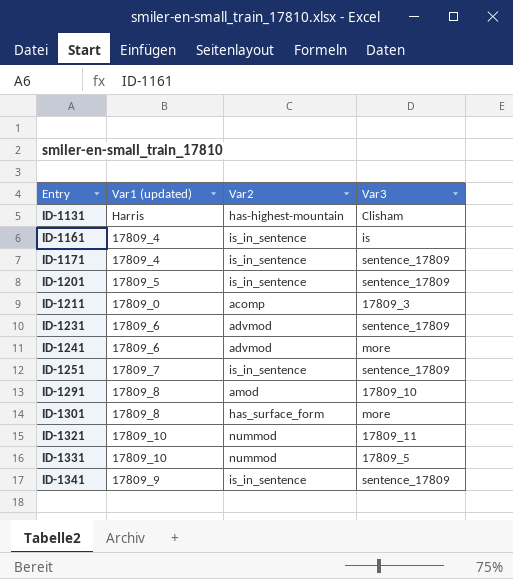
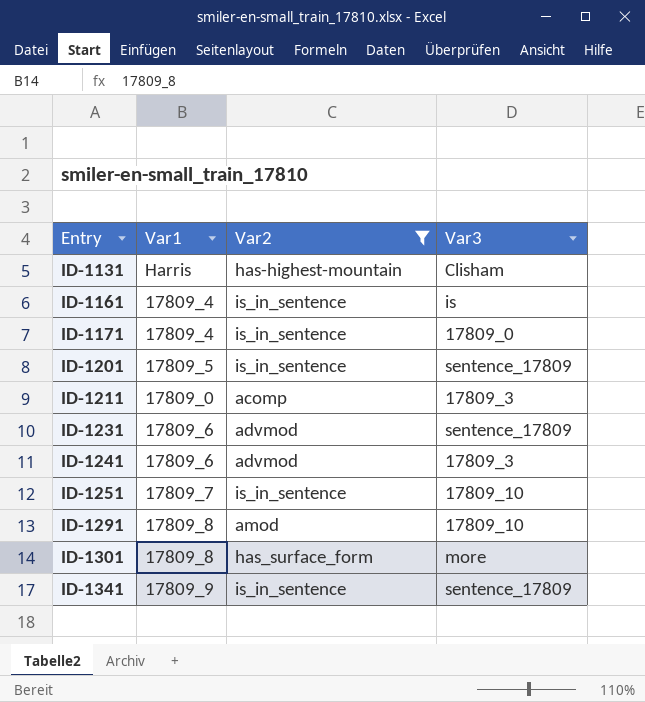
filter: none -> Var2 != nummod
column name: Var1 (updated) -> Var1
ID-1171 | Var3: sentence_17809 -> 17809_0
ID-1241 | Var3: more -> 17809_3
ID-1251 | Var3: sentence_17809 -> 17809_10

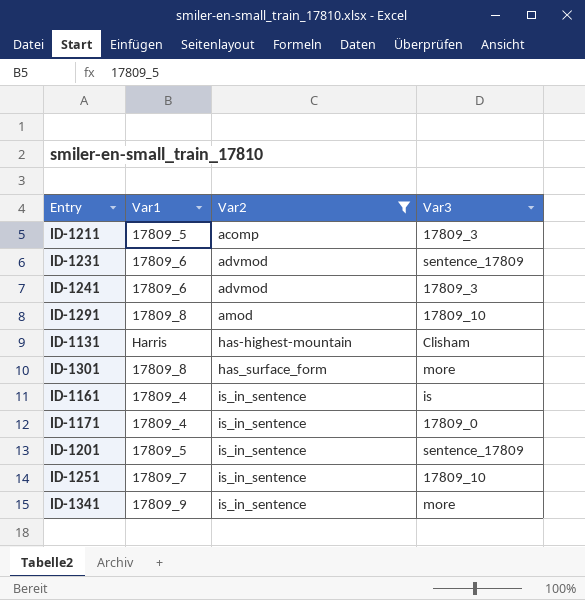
row order: Entry ascending -> Var2 ascending
ID-1211 | Var1: 17809_0 -> 17809_5
ID-1341 | Var3: sentence_17809 -> more

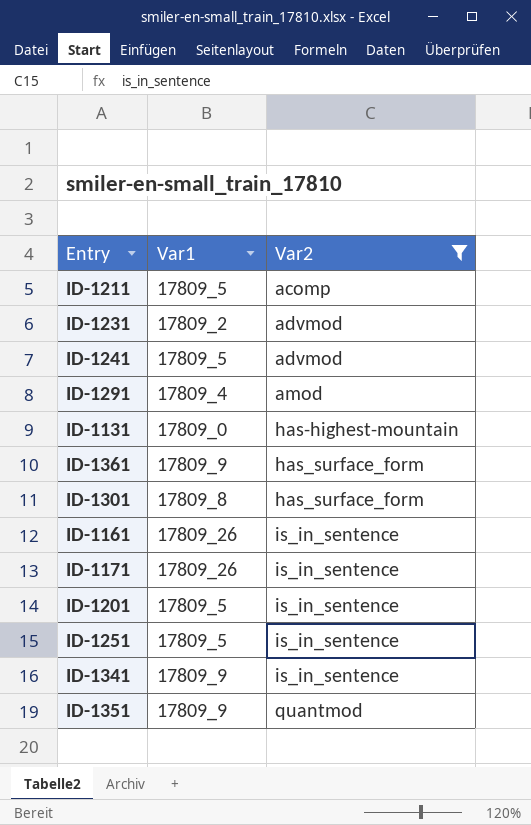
column Var3 | position: 4 -> none
ID-1231 | Var1: 17809_6 -> 17809_2
ID-1241 | Var1: 17809_6 -> 17809_5
ID-1291 | Var1: 17809_8 -> 17809_4
ID-1131 | Var1: Harris -> 17809_0
row ID-1361: none -> 17809_9 | has_surface_form
ID-1161 | Var1: 17809_4 -> 17809_26
ID-1171 | Var1: 17809_4 -> 17809_26
ID-1251 | Var1: 17809_7 -> 17809_5
row ID-1351: none -> 17809_9 | quantmod

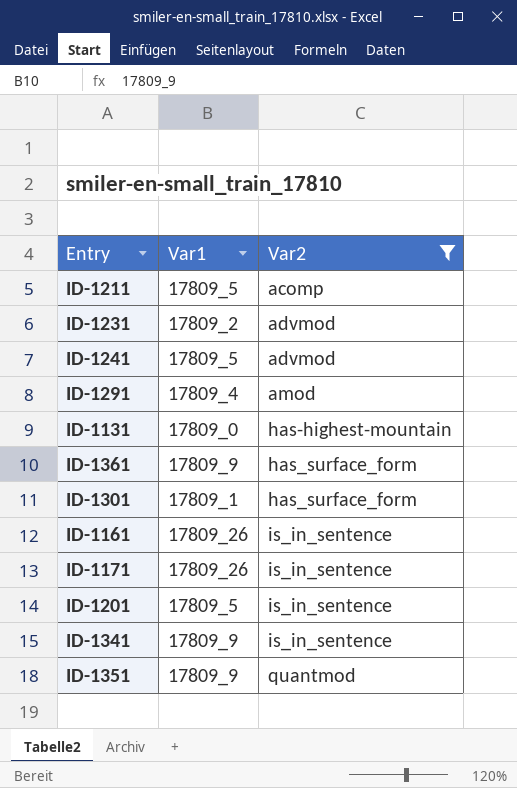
row ID-1251: 17809_5 | is_in_sentence -> none
ID-1301 | Var1: 17809_8 -> 17809_1

